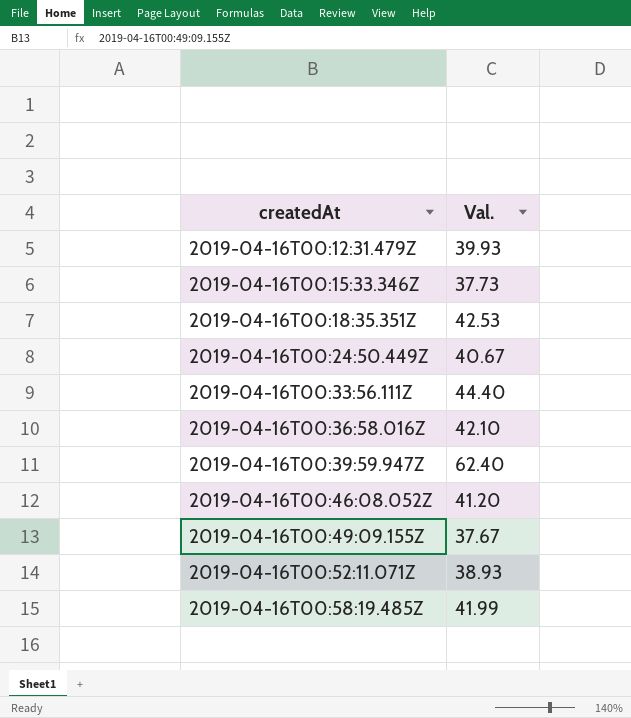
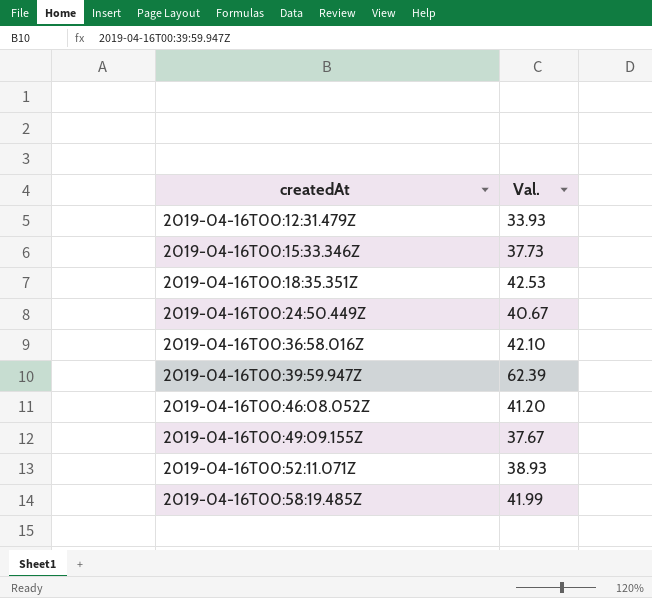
row 2019-04-16T00:33:56.111Z: 44.40 -> none
2019-04-16T00:12:31.479Z | Val.: 39.93 -> 33.93
2019-04-16T00:39:59.947Z | Val.: 62.40 -> 62.39

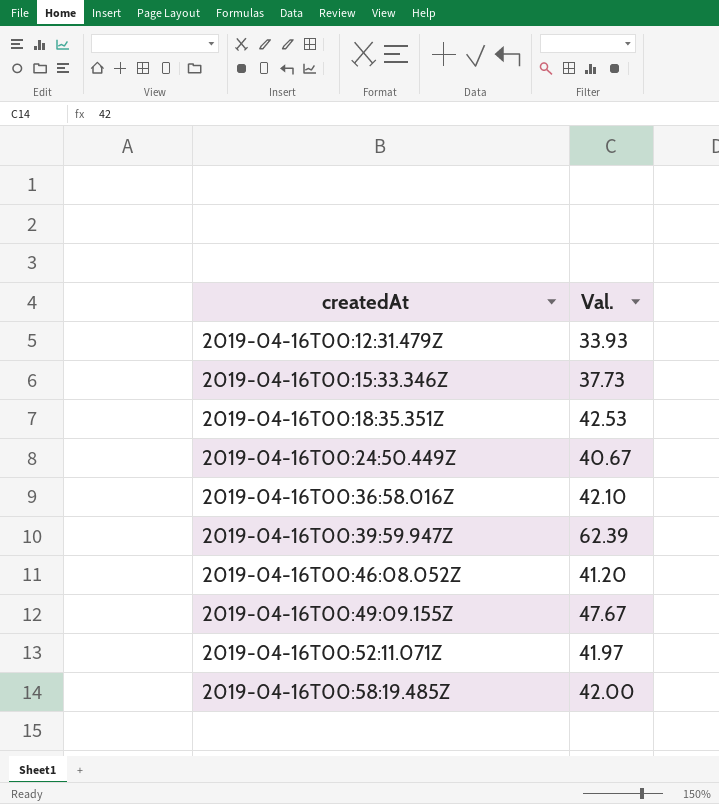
2019-04-16T00:49:09.155Z | Val.: 37.67 -> 47.67
2019-04-16T00:52:11.071Z | Val.: 38.93 -> 41.97
2019-04-16T00:58:19.485Z | Val.: 41.99 -> 42.00

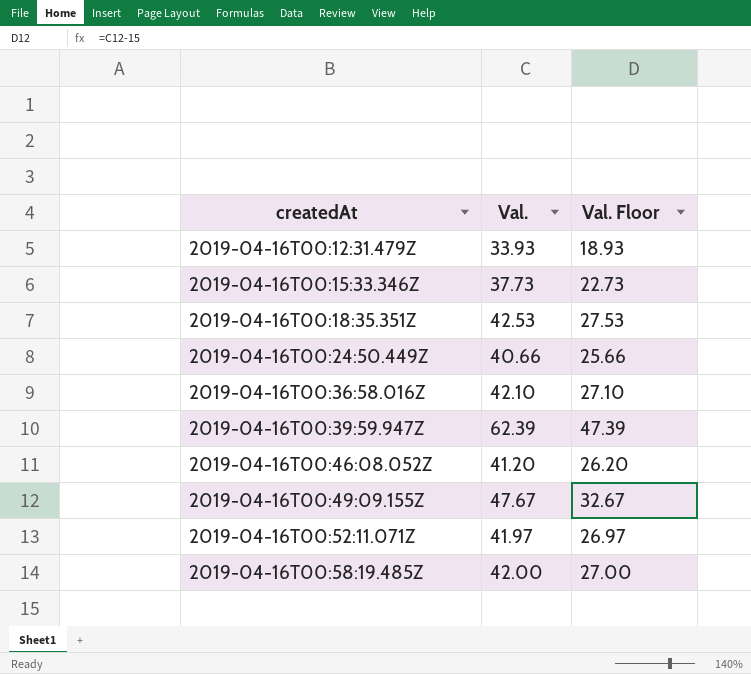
column Val. Floor | formula: none -> [Val.] - 15
2019-04-16T00:24:50.449Z | Val.: 40.67 -> 40.66

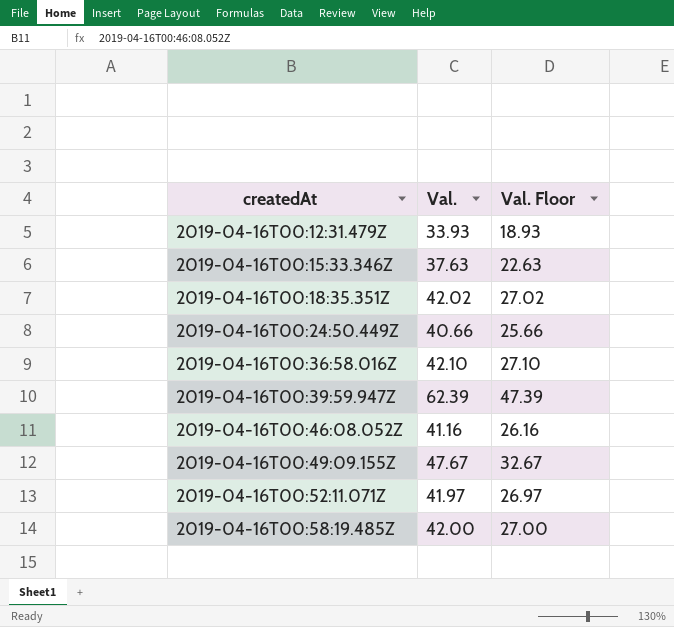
2019-04-16T00:15:33.346Z | Val.: 37.73 -> 37.63
2019-04-16T00:15:33.346Z | Val. Floor: 22.73 -> 22.63
2019-04-16T00:18:35.351Z | Val.: 42.53 -> 42.02
2019-04-16T00:18:35.351Z | Val. Floor: 27.53 -> 27.02
2019-04-16T00:46:08.052Z | Val.: 41.20 -> 41.16
2019-04-16T00:46:08.052Z | Val. Floor: 26.20 -> 26.16

